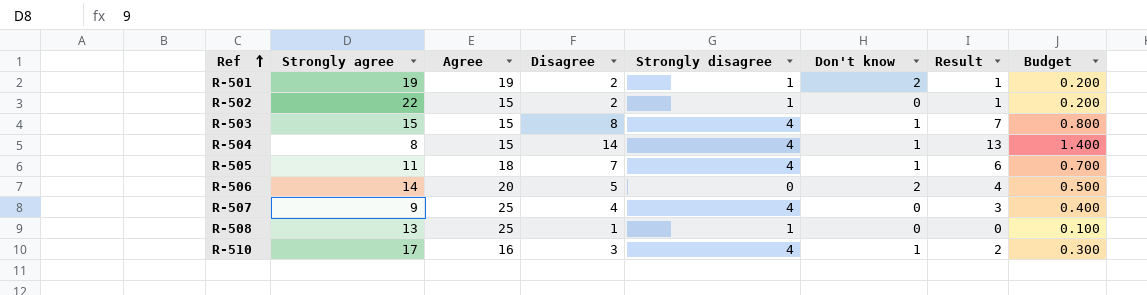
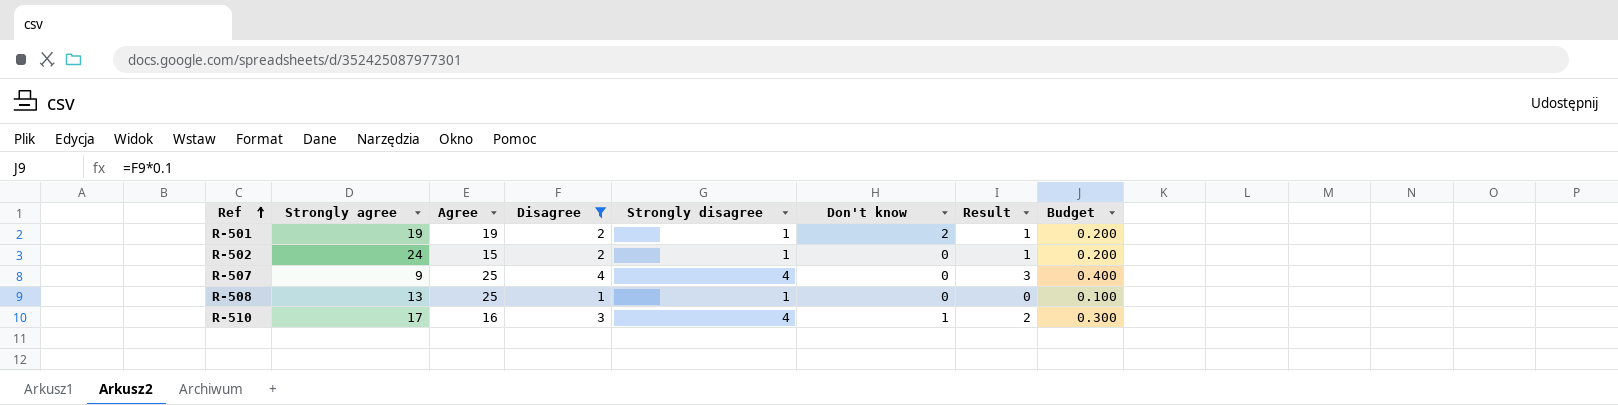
filter: none -> Disagree <= 4
R-502 | Strongly agree: 22 -> 24

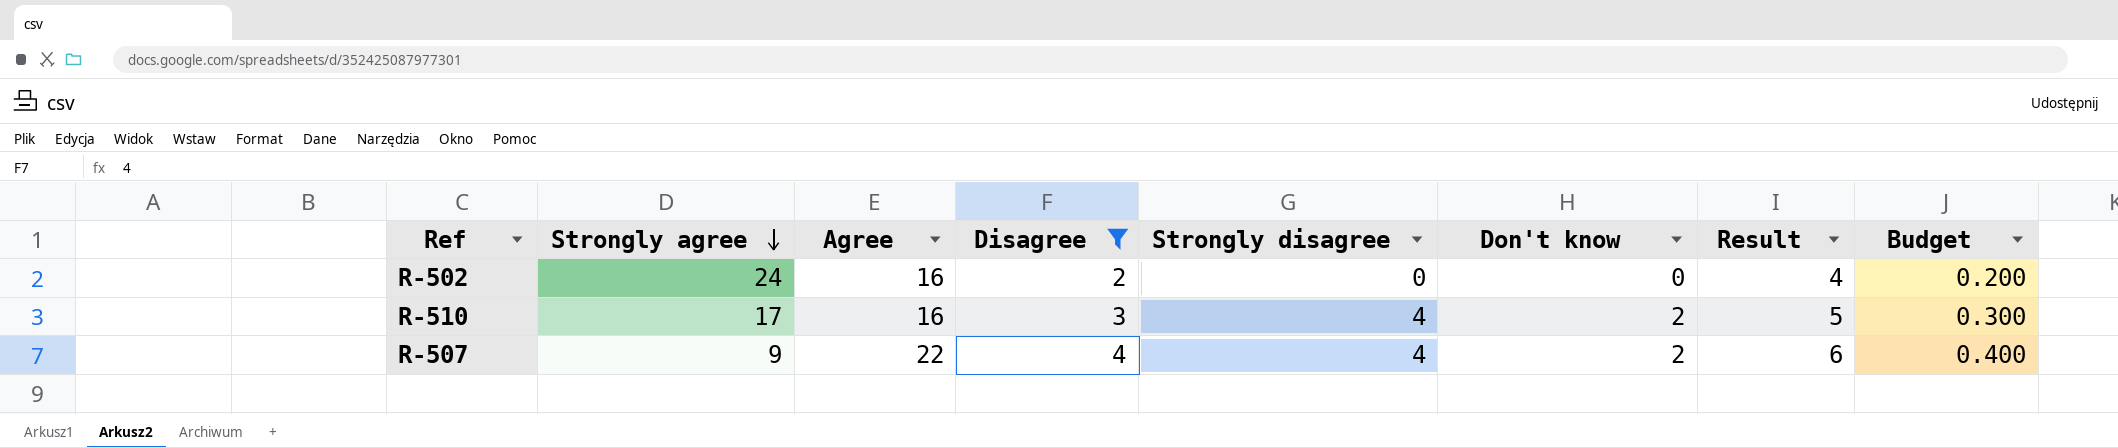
row order: Ref ascending -> Strongly agree descending
column Result | formula: [Disagree] - 1 -> [Disagree] + 2
row R-501: 19 | 19 | 2 | 1 | 2 | 1 | 0.200 -> none
row R-508: 13 | 25 | 1 | 1 | 0 | 0 | 0.100 -> none
R-502 | Agree: 15 -> 16
R-502 | Strongly disagree: 1 -> 0
R-510 | Don't know: 1 -> 2
R-507 | Agree: 25 -> 22
R-507 | Don't know: 0 -> 2

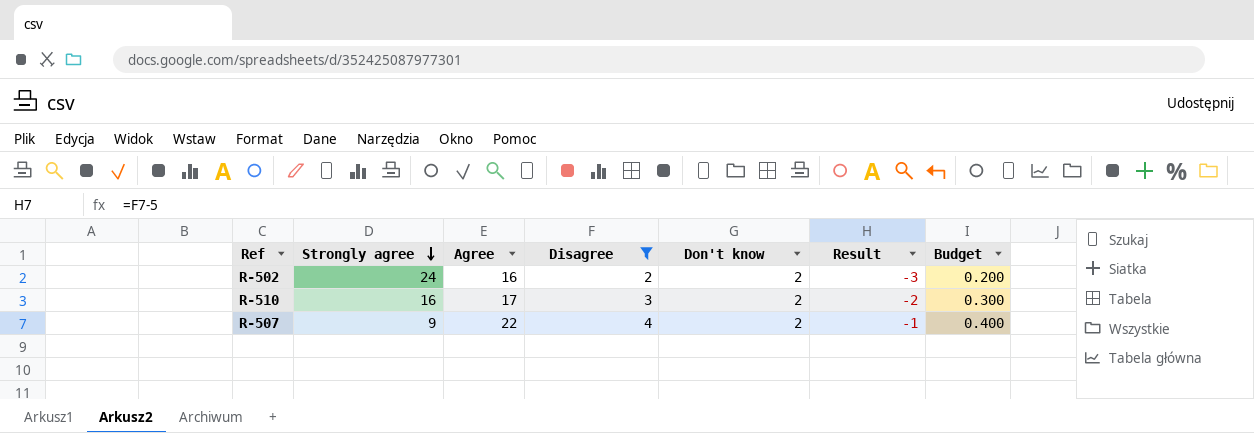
column Strongly disagree | position: 5 -> none
column Result | formula: [Disagree] + 2 -> [Disagree] - 5
R-502 | Don't know: 0 -> 2
R-510 | Strongly agree: 17 -> 16
R-510 | Agree: 16 -> 17

